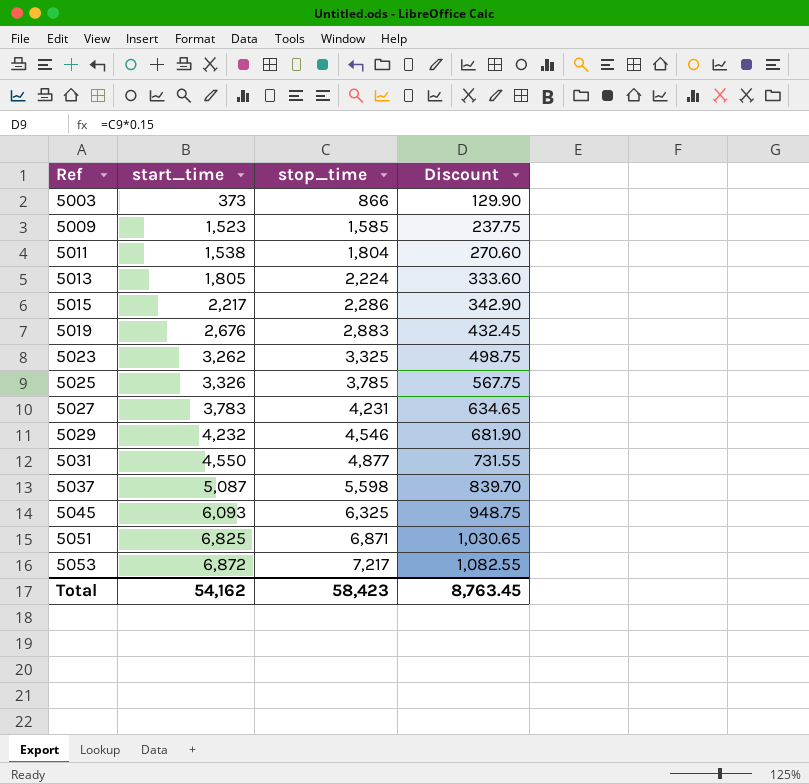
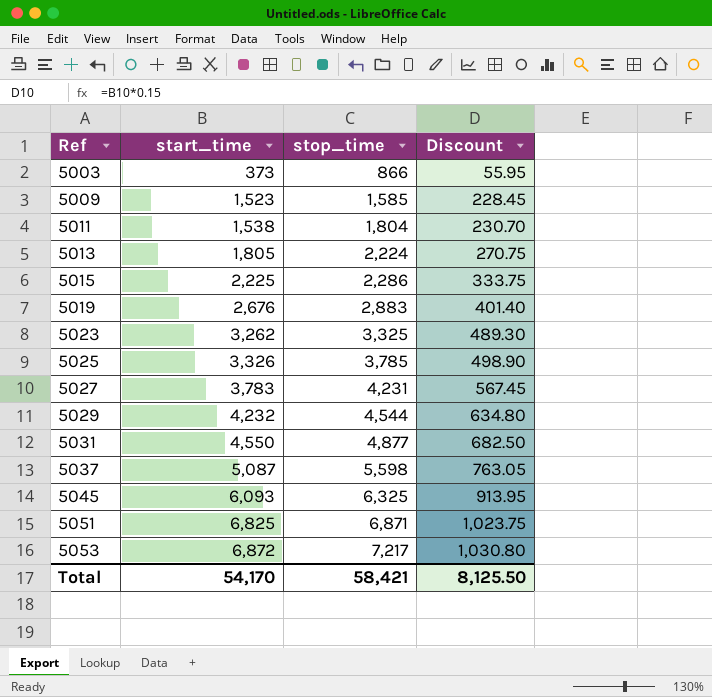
column Discount | formula: [stop_time] * 0.15 -> [start_time] * 0.15
5015 | start_time: 2,217 -> 2,225
5029 | stop_time: 4,546 -> 4,544
Total | start_time: 54,162 -> 54,170
Total | stop_time: 58,423 -> 58,421
Total | Discount: 8,763.45 -> 8,125.50

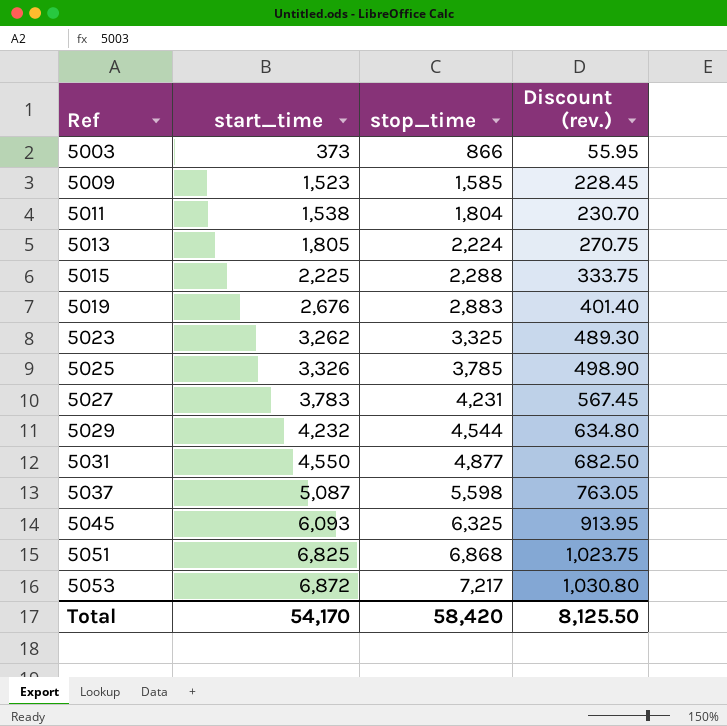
column name: Discount -> Discount (rev.)
5015 | stop_time: 2,286 -> 2,288
5051 | stop_time: 6,871 -> 6,868
Total | stop_time: 58,421 -> 58,420

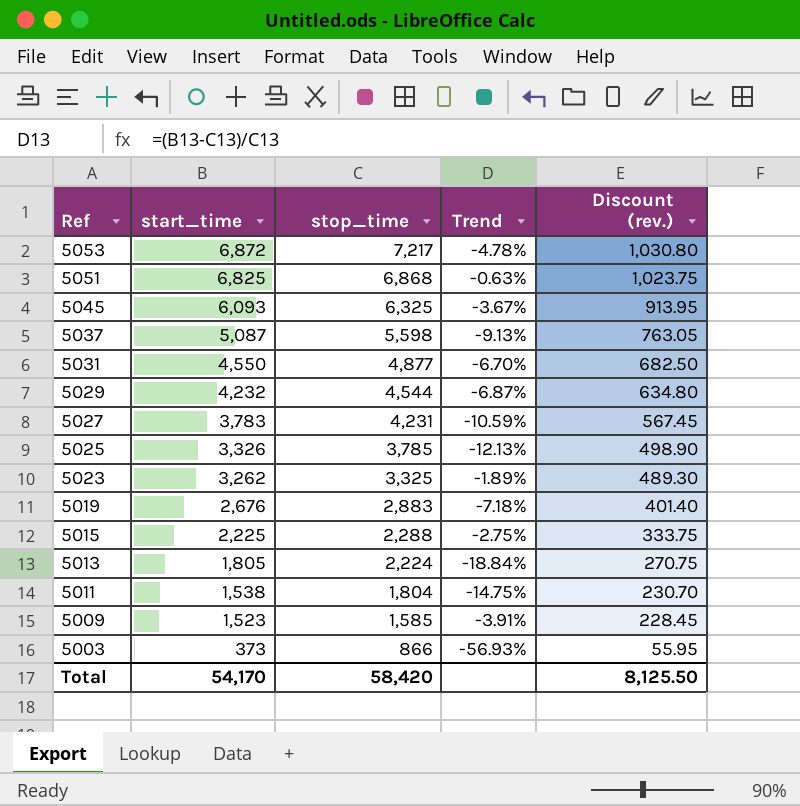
row order: Ref ascending -> Ref descending
column Trend | formula: none -> ([start_time] - [stop_time]) / [stop_time]

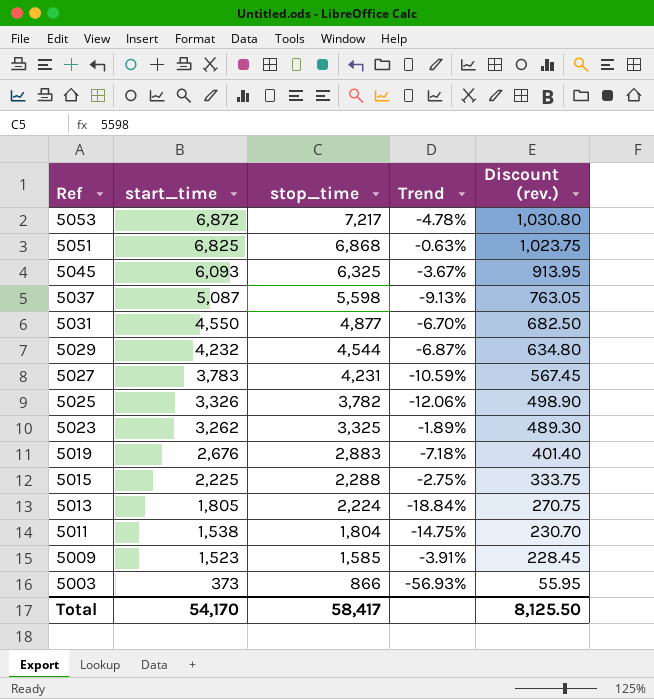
5025 | stop_time: 3,785 -> 3,782
5025 | Trend: -12.13% -> -12.06%
Total | stop_time: 58,420 -> 58,417

